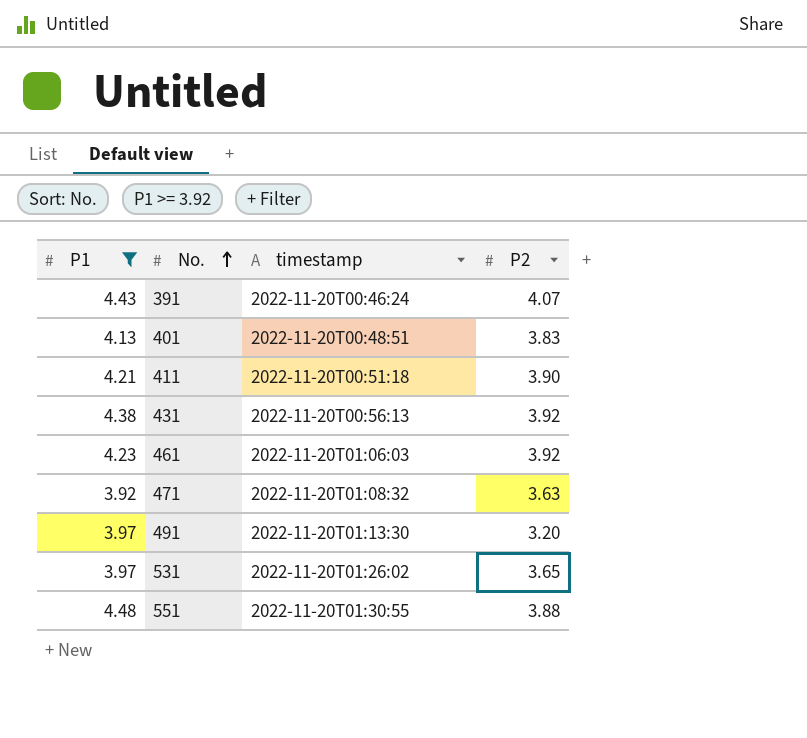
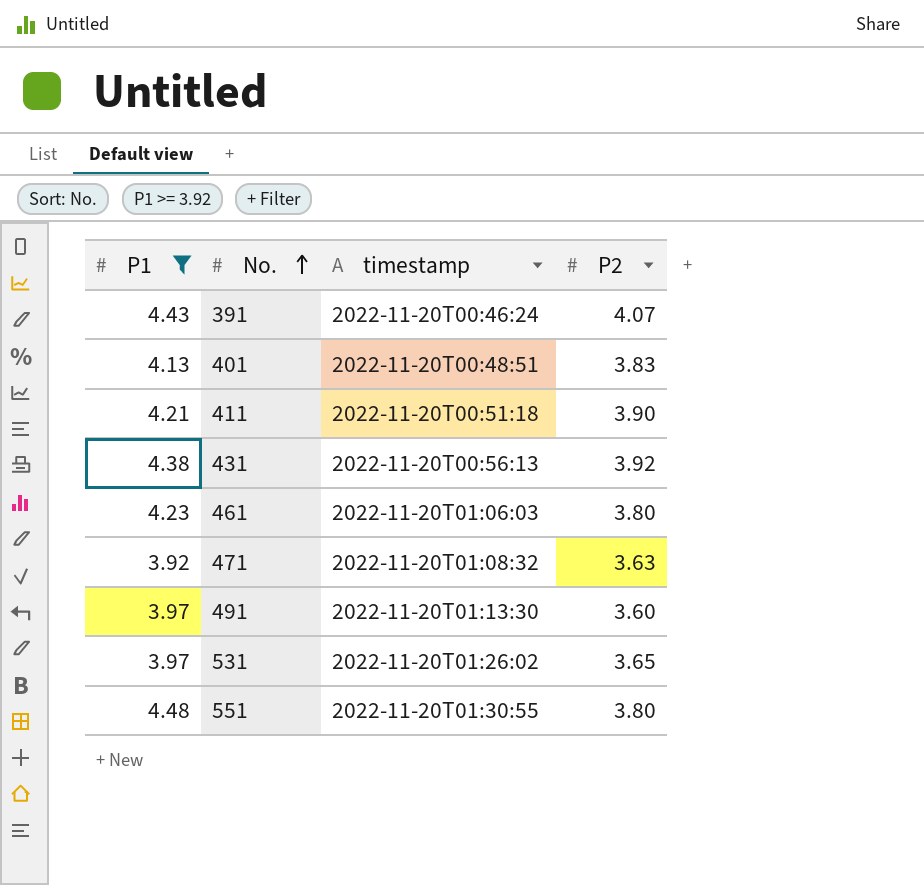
461 | P2: 3.92 -> 3.80
491 | P2: 3.20 -> 3.60
551 | P2: 3.88 -> 3.80

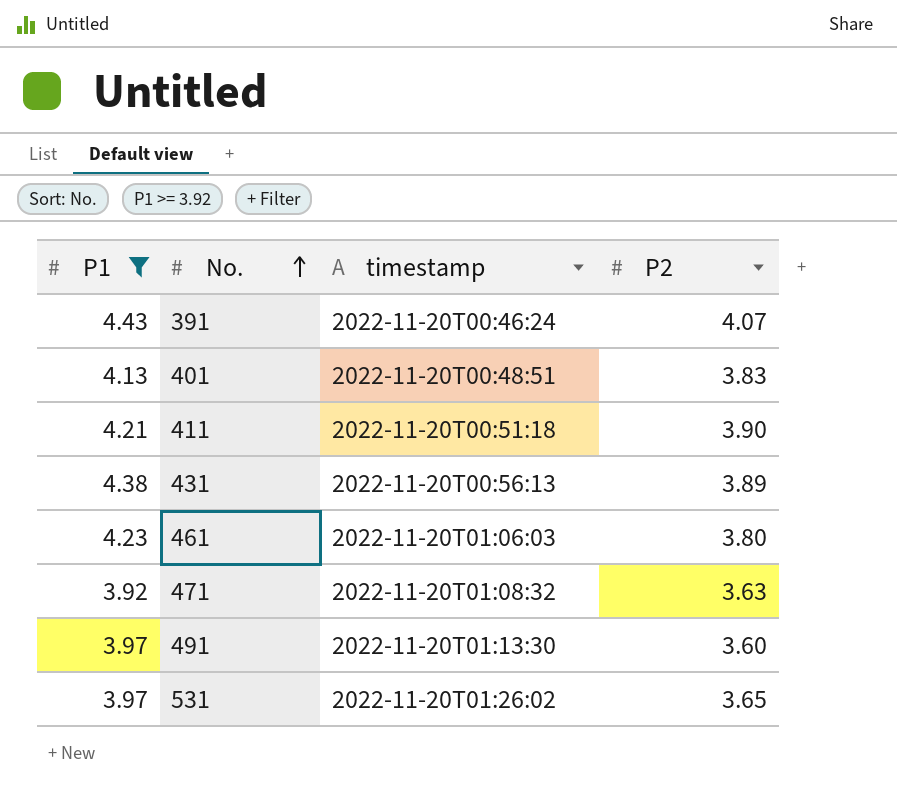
row 551: 4.48 | 2022-11-20T01:30:55 | 3.80 -> none
431 | P2: 3.92 -> 3.89

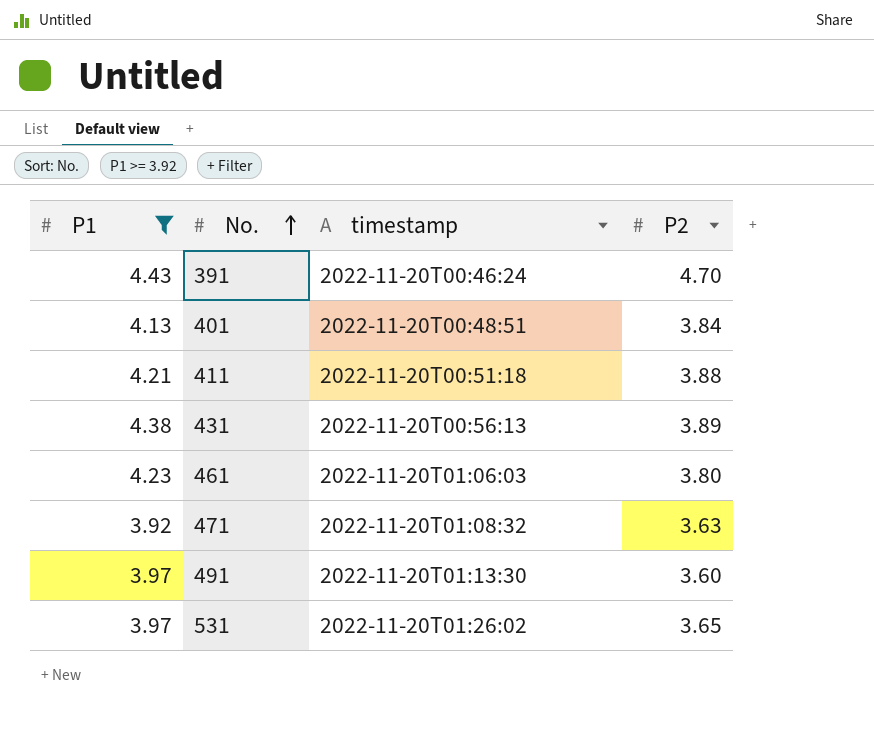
391 | P2: 4.07 -> 4.70
401 | P2: 3.83 -> 3.84
411 | P2: 3.90 -> 3.88

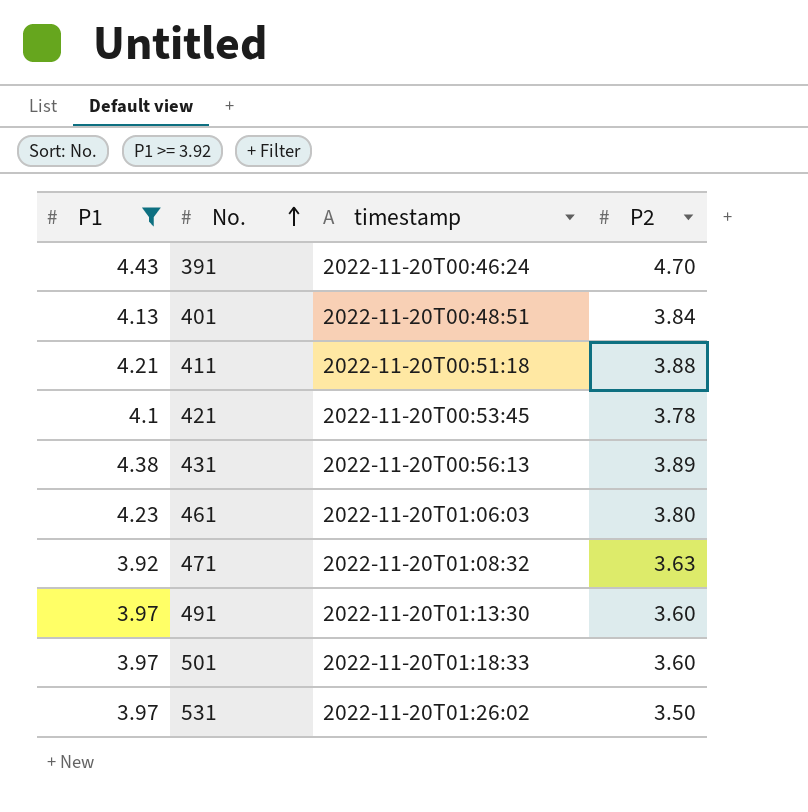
row 421: none -> 4.1 | 2022-11-20T00:53:45 | 3.78
row 501: none -> 3.97 | 2022-11-20T01:18:33 | 3.60
531 | P2: 3.65 -> 3.50

